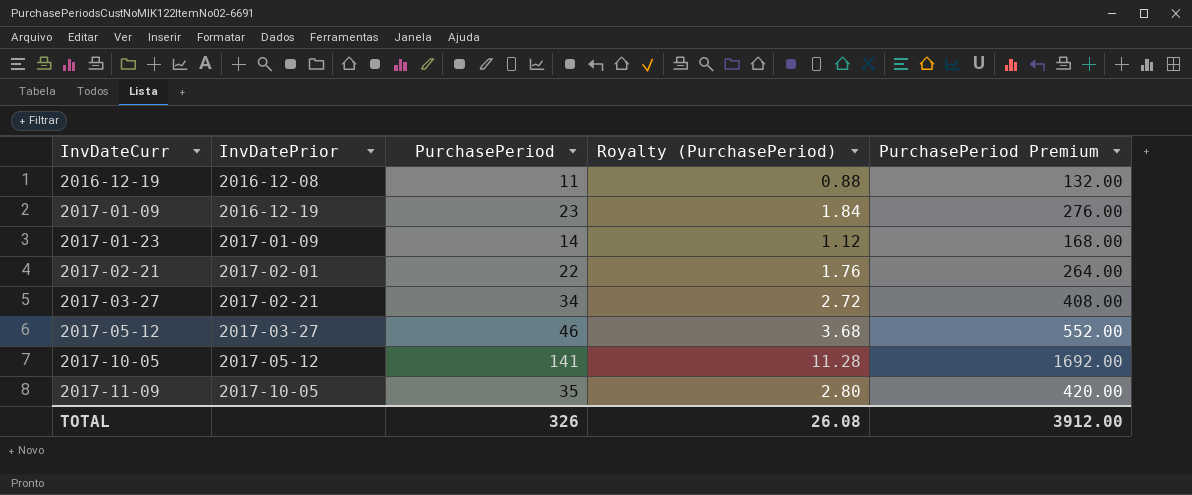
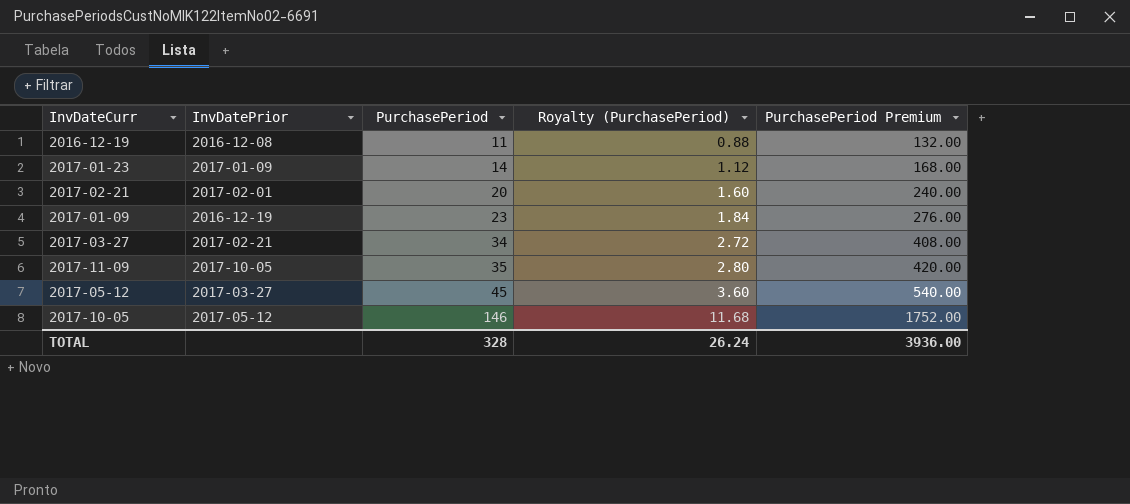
row order: InvDateCurr ascending -> PurchasePeriod ascending
2017-02-21 | PurchasePeriod: 22 -> 20
2017-02-21 | Royalty (PurchasePeriod): 1.76 -> 1.60
2017-02-21 | PurchasePeriod Premium: 264.00 -> 240.00
2017-05-12 | PurchasePeriod: 46 -> 45
2017-05-12 | Royalty (PurchasePeriod): 3.68 -> 3.60
2017-05-12 | PurchasePeriod Premium: 552.00 -> 540.00
2017-10-05 | PurchasePeriod: 141 -> 146
2017-10-05 | Royalty (PurchasePeriod): 11.28 -> 11.68
2017-10-05 | PurchasePeriod Premium: 1692.00 -> 1752.00
TOTAL | PurchasePeriod: 326 -> 328
TOTAL | Royalty (PurchasePeriod): 26.08 -> 26.24
TOTAL | PurchasePeriod Premium: 3912.00 -> 3936.00

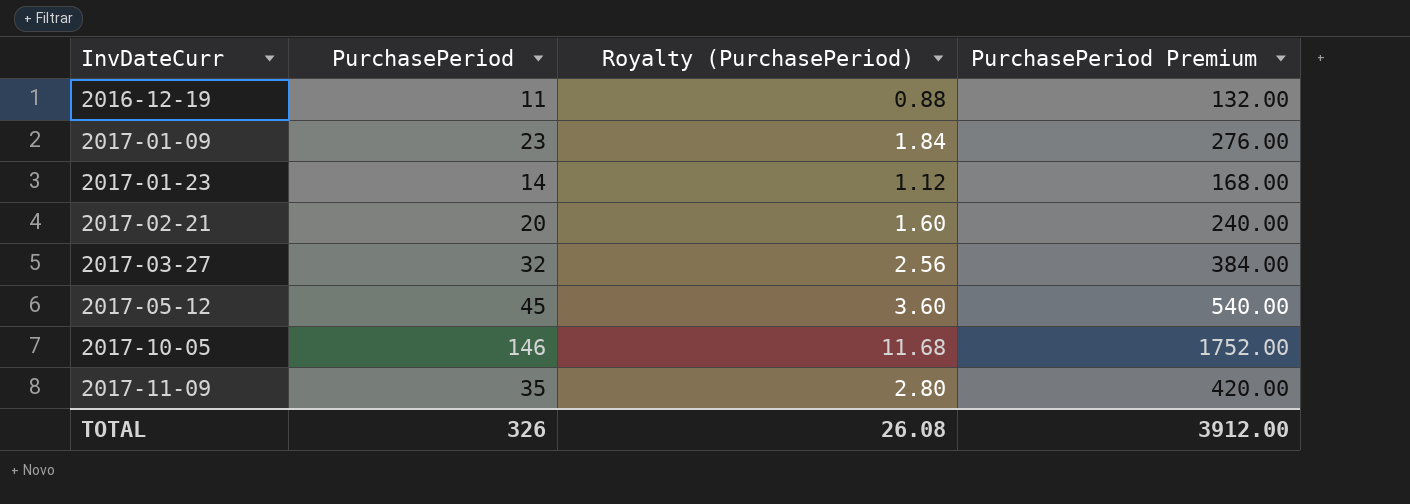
row order: PurchasePeriod ascending -> InvDateCurr ascending
column InvDatePrior | position: 2 -> none
2017-03-27 | PurchasePeriod: 34 -> 32
2017-03-27 | Royalty (PurchasePeriod): 2.72 -> 2.56
2017-03-27 | PurchasePeriod Premium: 408.00 -> 384.00
TOTAL | PurchasePeriod: 328 -> 326
TOTAL | Royalty (PurchasePeriod): 26.24 -> 26.08
TOTAL | PurchasePeriod Premium: 3936.00 -> 3912.00

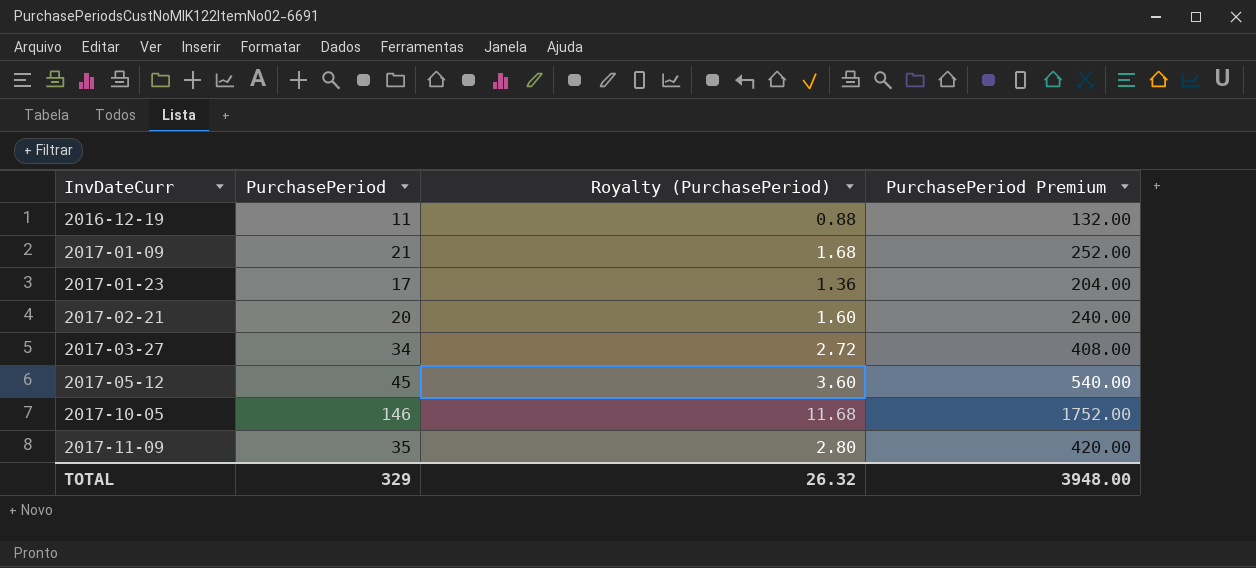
2017-01-09 | PurchasePeriod: 23 -> 21
2017-01-09 | Royalty (PurchasePeriod): 1.84 -> 1.68
2017-01-09 | PurchasePeriod Premium: 276.00 -> 252.00
2017-01-23 | PurchasePeriod: 14 -> 17
2017-01-23 | Royalty (PurchasePeriod): 1.12 -> 1.36
2017-01-23 | PurchasePeriod Premium: 168.00 -> 204.00
2017-03-27 | PurchasePeriod: 32 -> 34
2017-03-27 | Royalty (PurchasePeriod): 2.56 -> 2.72
2017-03-27 | PurchasePeriod Premium: 384.00 -> 408.00
TOTAL | PurchasePeriod: 326 -> 329
TOTAL | Royalty (PurchasePeriod): 26.08 -> 26.32
TOTAL | PurchasePeriod Premium: 3912.00 -> 3948.00

